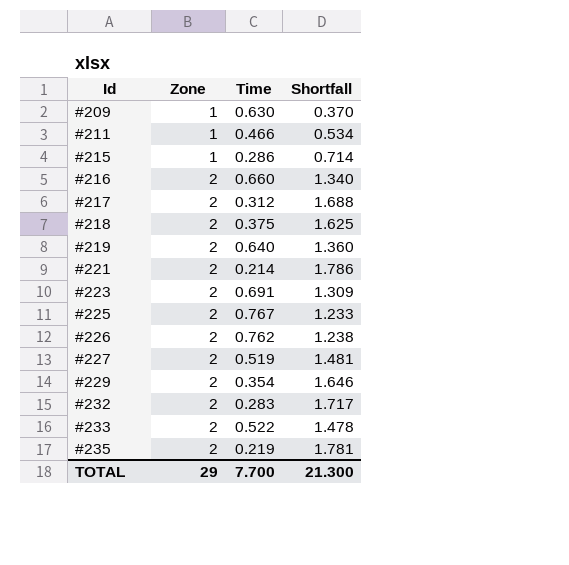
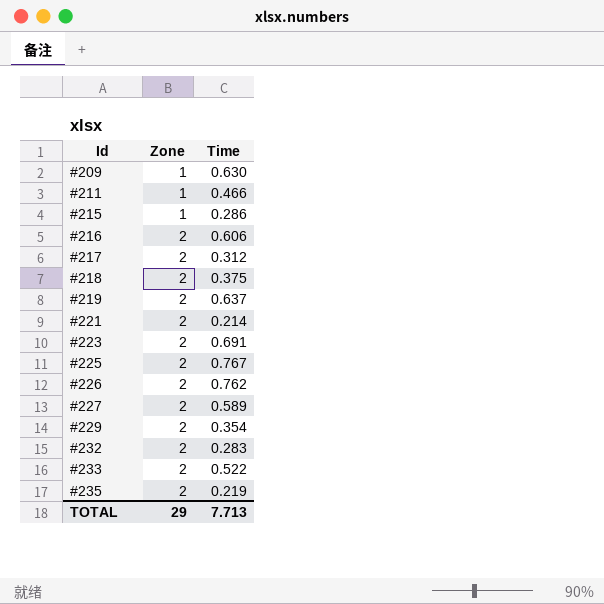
column Shortfall | formula: [Zone] - [Time] -> none
#216 | Time: 0.660 -> 0.606
#219 | Time: 0.640 -> 0.637
#227 | Time: 0.519 -> 0.589
TOTAL | Time: 7.700 -> 7.713

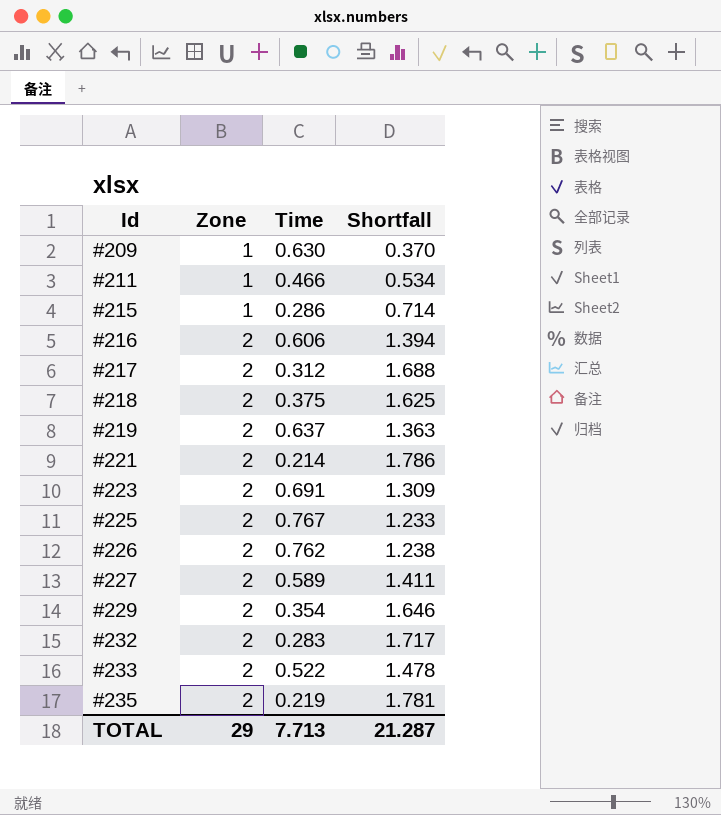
column Shortfall | formula: none -> [Zone] - [Time]

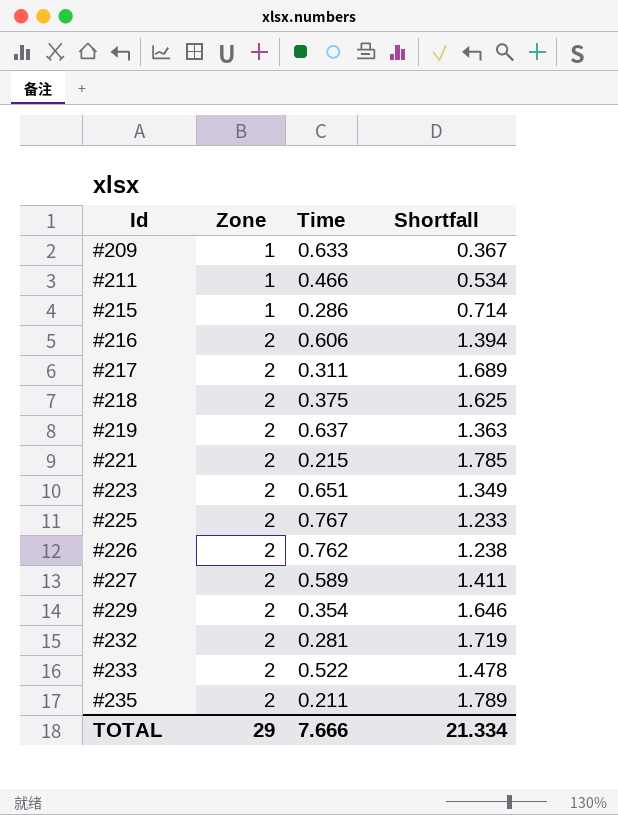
#209 | Time: 0.630 -> 0.633
#209 | Shortfall: 0.370 -> 0.367
#217 | Time: 0.312 -> 0.311
#217 | Shortfall: 1.688 -> 1.689
#221 | Time: 0.214 -> 0.215
#221 | Shortfall: 1.786 -> 1.785
#223 | Time: 0.691 -> 0.651
#223 | Shortfall: 1.309 -> 1.349
#232 | Time: 0.283 -> 0.281
#232 | Shortfall: 1.717 -> 1.719
#235 | Time: 0.219 -> 0.211
#235 | Shortfall: 1.781 -> 1.789
TOTAL | Time: 7.713 -> 7.666
TOTAL | Shortfall: 21.287 -> 21.334

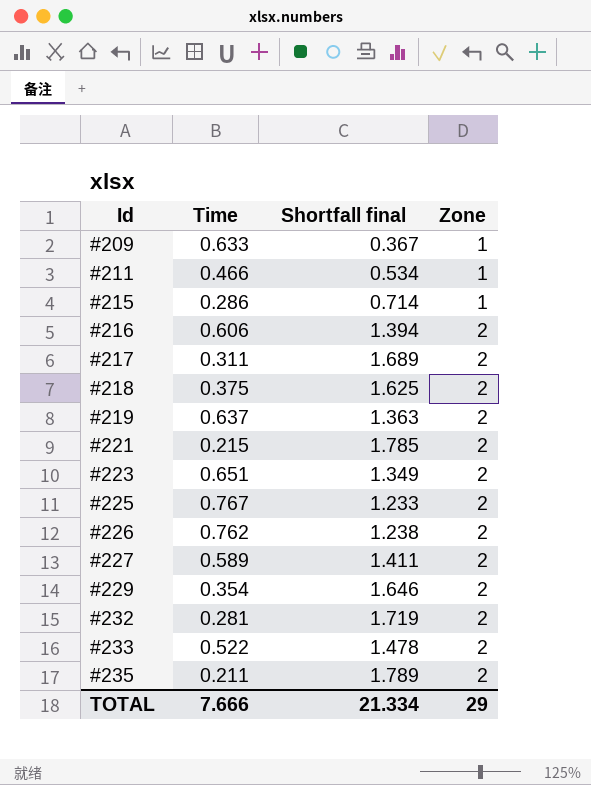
column name: Shortfall -> Shortfall final
column Zone | position: 2 -> 4

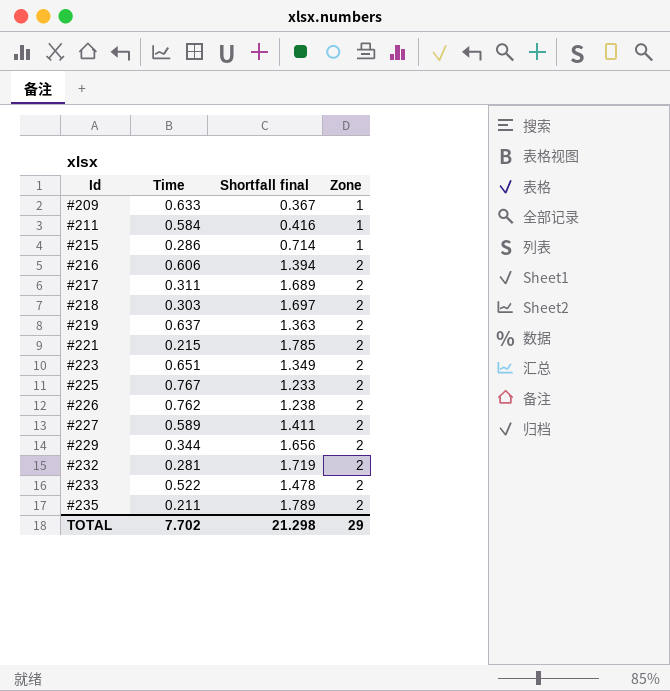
#211 | Time: 0.466 -> 0.584
#211 | Shortfall final: 0.534 -> 0.416
#218 | Time: 0.375 -> 0.303
#218 | Shortfall final: 1.625 -> 1.697
#229 | Time: 0.354 -> 0.344
#229 | Shortfall final: 1.646 -> 1.656
TOTAL | Time: 7.666 -> 7.702
TOTAL | Shortfall final: 21.334 -> 21.298

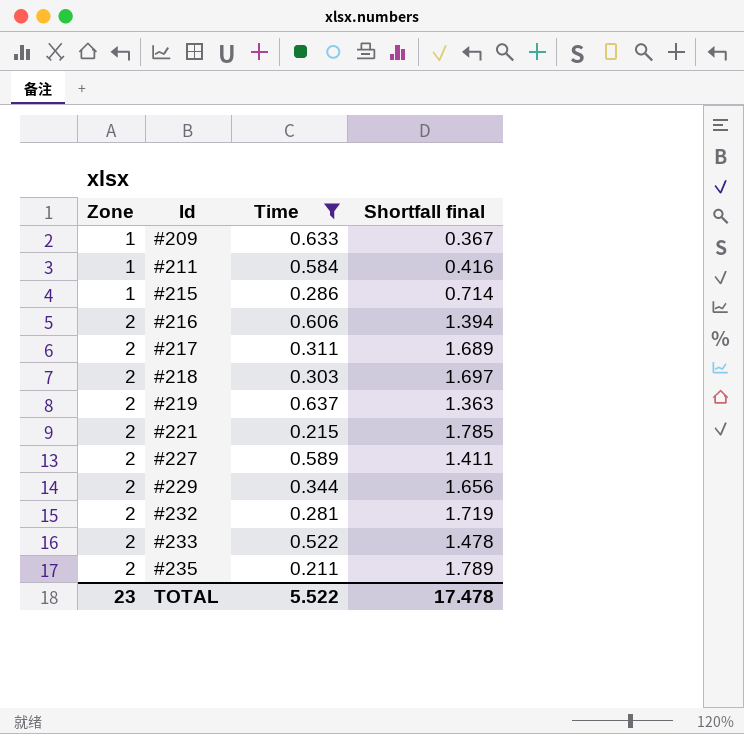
filter: none -> Time <= 0.637
column Zone | position: 4 -> 1
TOTAL | Zone: 29 -> 23
TOTAL | Time: 7.702 -> 5.522
TOTAL | Shortfall final: 21.298 -> 17.478

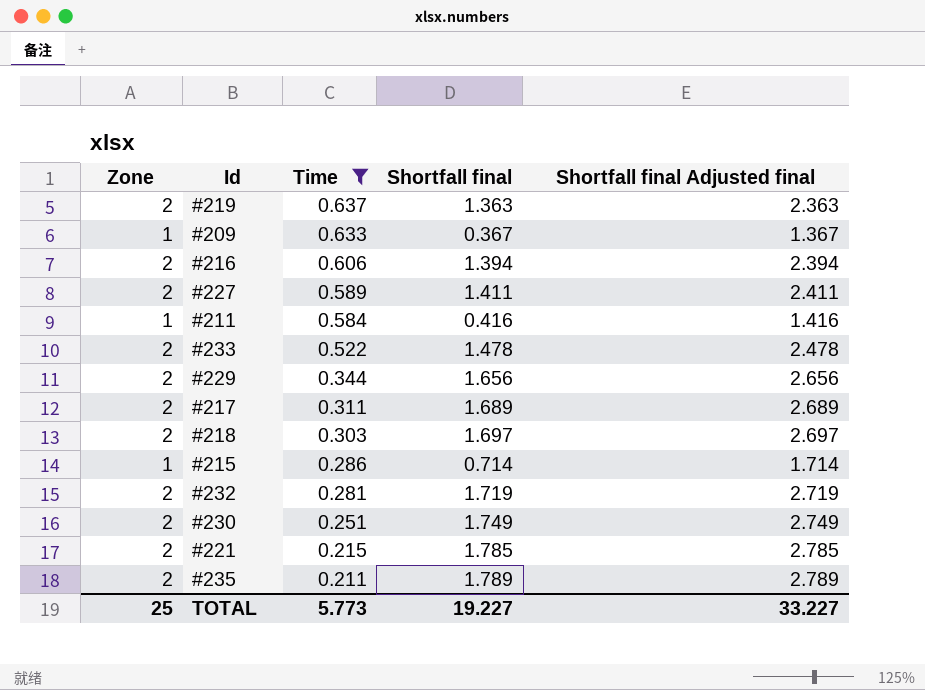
row order: Zone ascending -> Time descending
column Shortfall final Adjusted final | formula: none -> [Shortfall final] + 1
row #230: none -> 2 | 0.251 | 1.749 | 2.749
TOTAL | Zone: 23 -> 25
TOTAL | Time: 5.522 -> 5.773
TOTAL | Shortfall final: 17.478 -> 19.227

